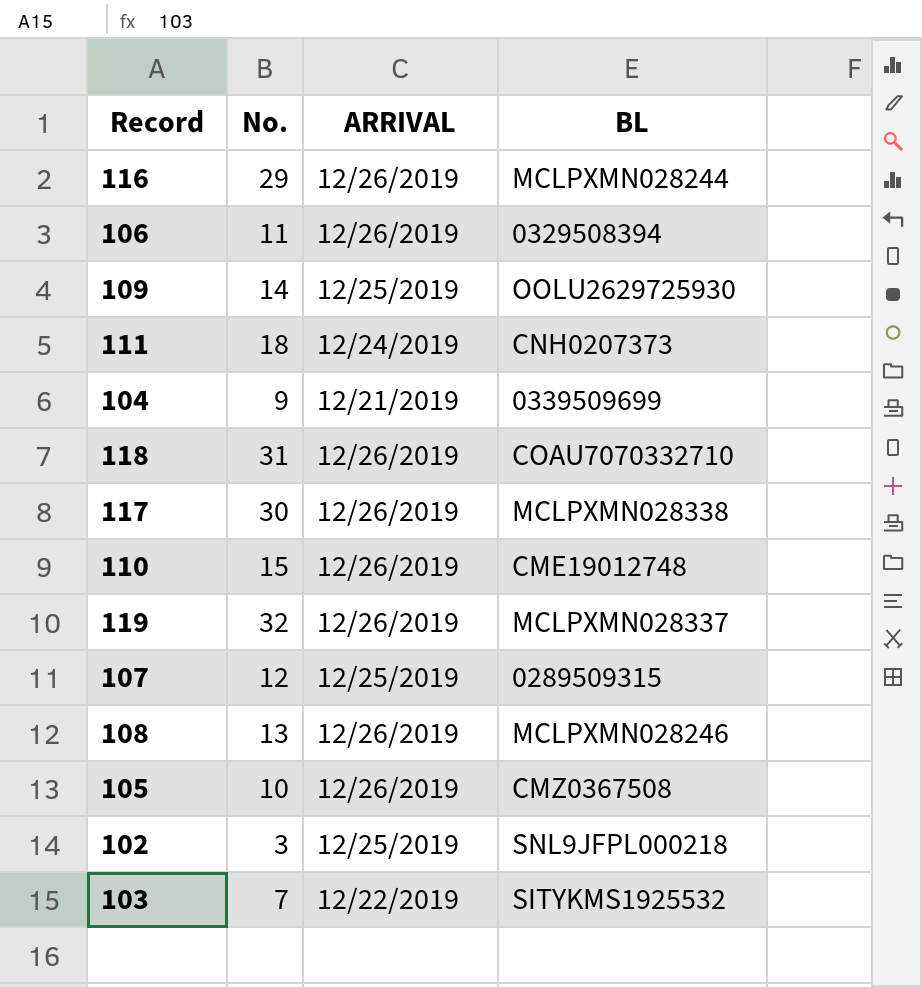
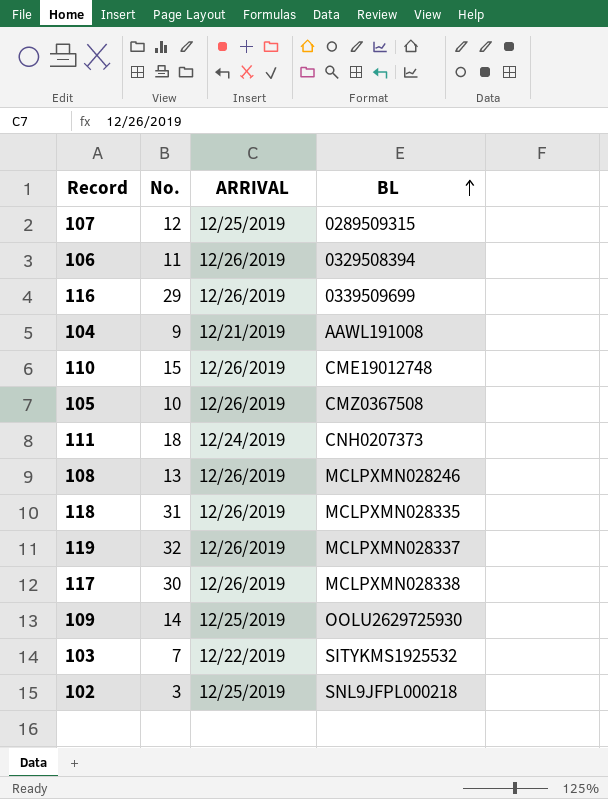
row order: none -> BL ascending
116 | BL: MCLPXMN028244 -> 0339509699
104 | BL: 0339509699 -> AAWL191008
118 | BL: COAU7070332710 -> MCLPXMN028335

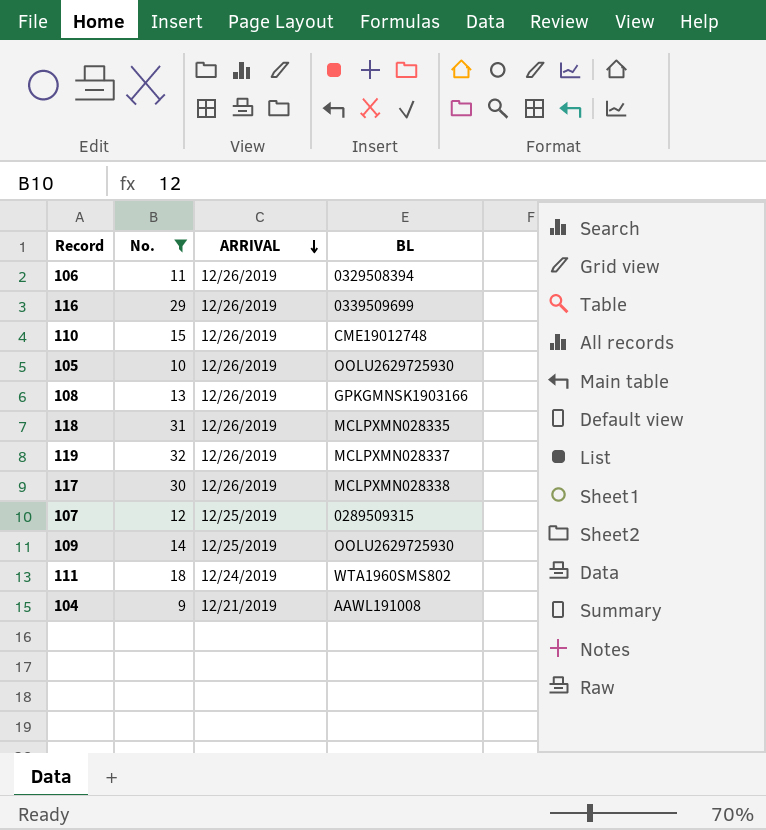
filter: none -> No. >= 9
row order: BL ascending -> ARRIVAL descending
105 | BL: CMZ0367508 -> OOLU2629725930
108 | BL: MCLPXMN028246 -> GPKGMNSK1903166
111 | BL: CNH0207373 -> WTA1960SMS802

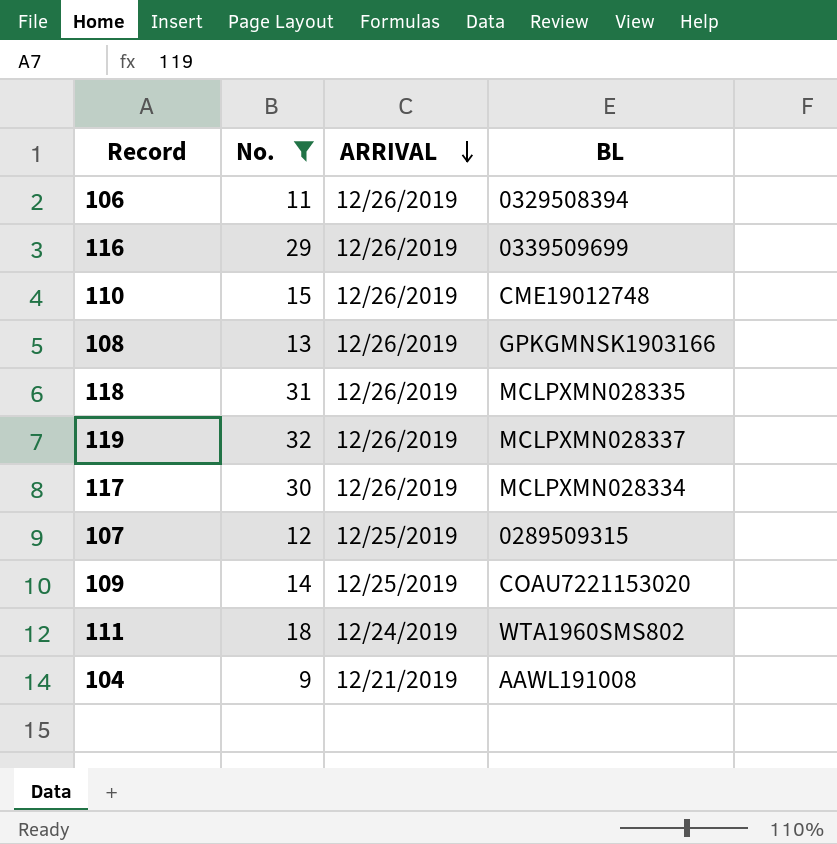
row 105: 10 | 12/26/2019 | OOLU2629725930 -> none
117 | BL: MCLPXMN028338 -> MCLPXMN028334
109 | BL: OOLU2629725930 -> COAU7221153020

